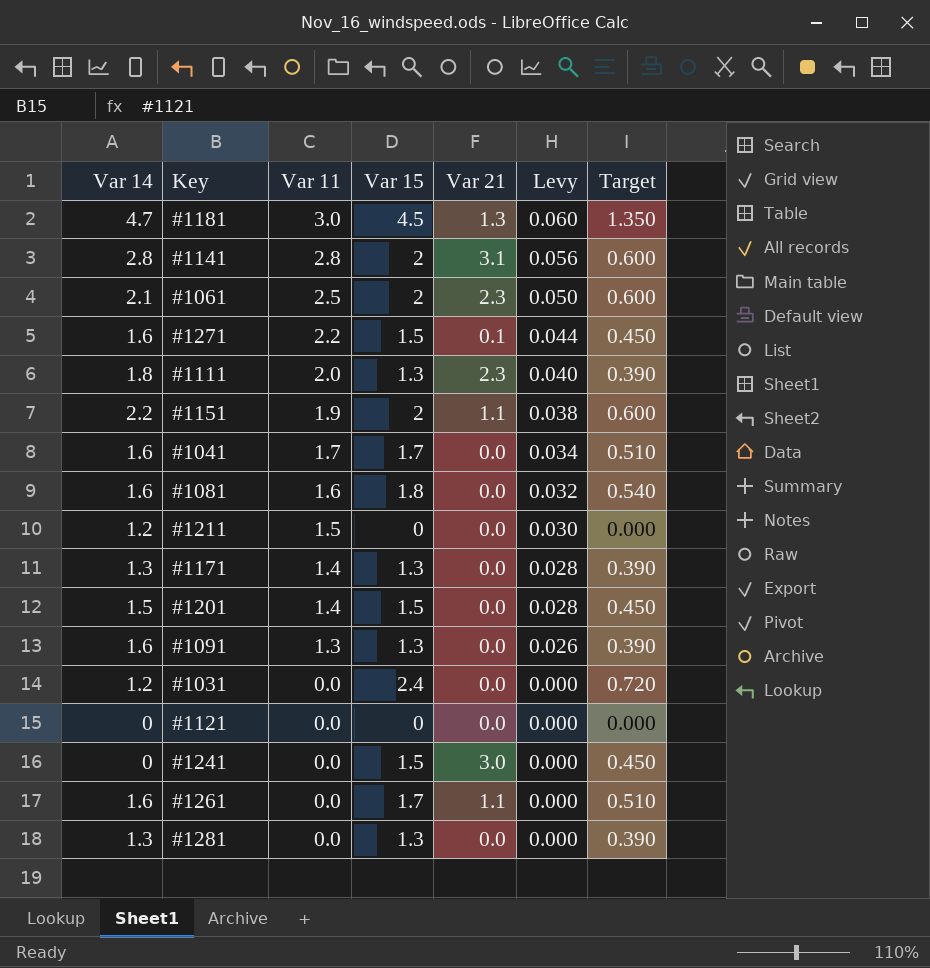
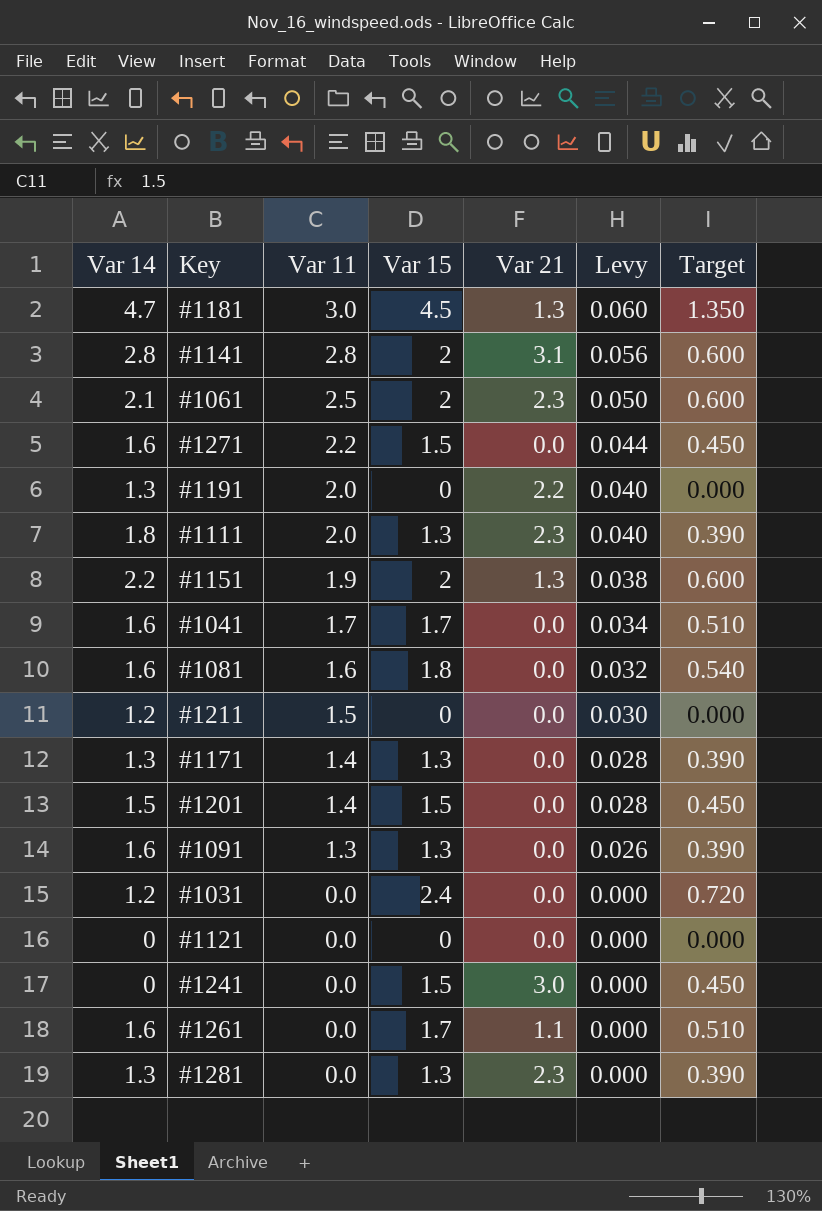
#1271 | Var 21: 0.1 -> 0.0
row #1191: none -> 1.3 | 2.0 | 0 | 2.2 | 0.040 | 0.000
#1151 | Var 21: 1.1 -> 1.3
#1281 | Var 21: 0.0 -> 2.3

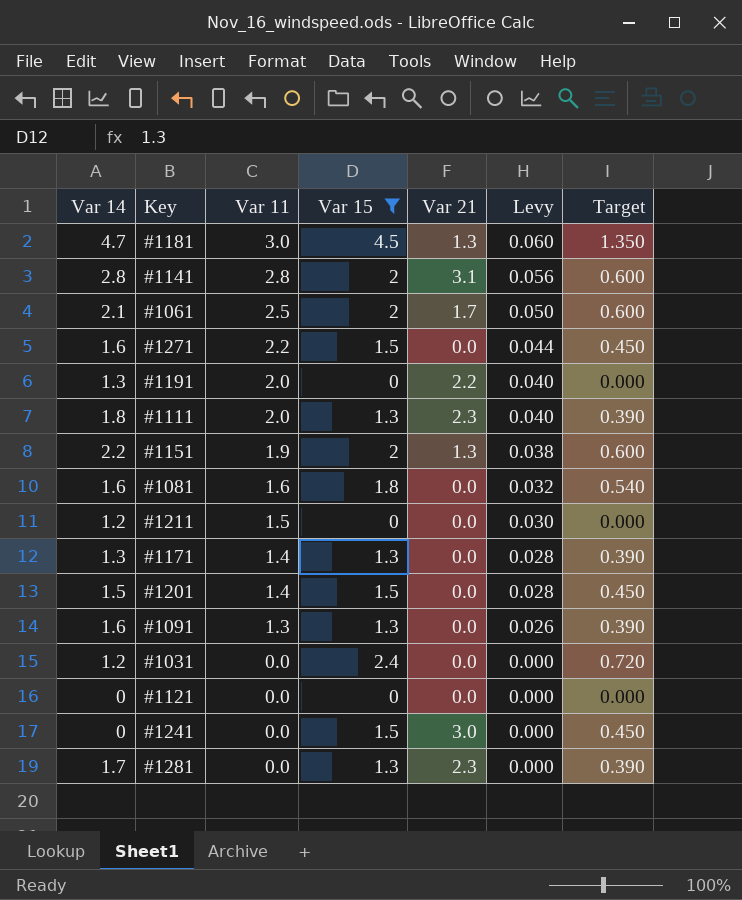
filter: none -> Var 15 != 1.7
#1061 | Var 21: 2.3 -> 1.7
#1281 | Var 14: 1.3 -> 1.7

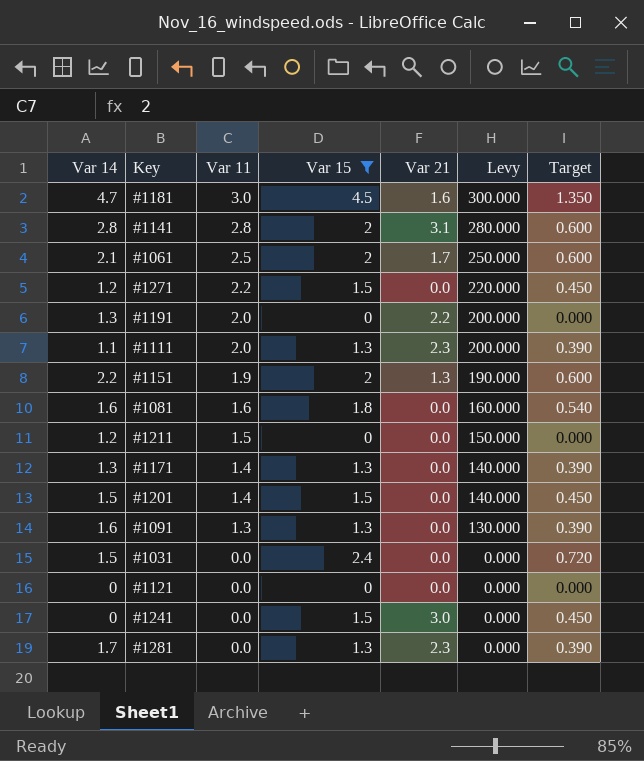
column Levy | formula: [Var 11] * 0.02 -> [Var 11] * 100
#1181 | Var 21: 1.3 -> 1.6
#1271 | Var 14: 1.6 -> 1.2
#1111 | Var 14: 1.8 -> 1.1
#1031 | Var 14: 1.2 -> 1.5

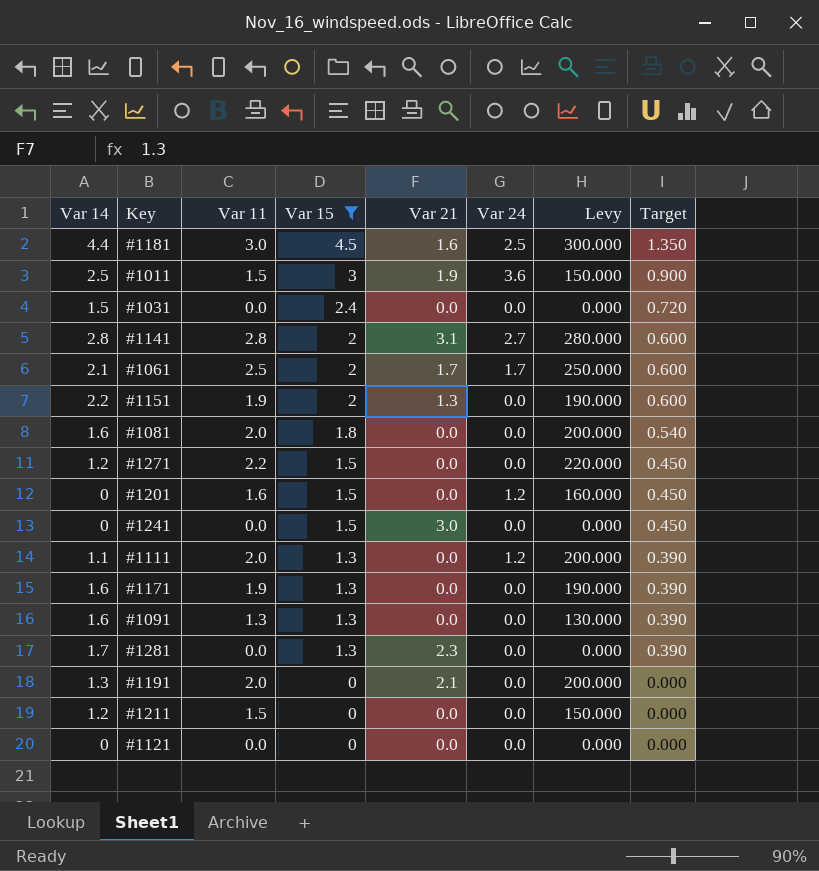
row order: Var 11 descending -> Var 15 descending
column Var 24 | position: none -> 6
#1181 | Var 14: 4.7 -> 4.4
row #1011: none -> 2.5 | 1.5 | 3 | 1.9 | 3.6 | 150.000 | 0.900
#1081 | Var 11: 1.6 -> 2.0
#1081 | Levy: 160.000 -> 200.000
#1201 | Var 14: 1.5 -> 0
#1201 | Var 11: 1.4 -> 1.6
#1201 | Levy: 140.000 -> 160.000
#1111 | Var 21: 2.3 -> 0.0
#1171 | Var 14: 1.3 -> 1.6
#1171 | Var 11: 1.4 -> 1.9
#1171 | Levy: 140.000 -> 190.000
#1191 | Var 21: 2.2 -> 2.1

